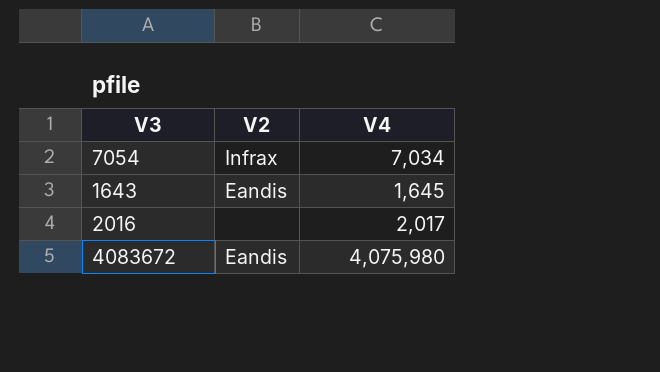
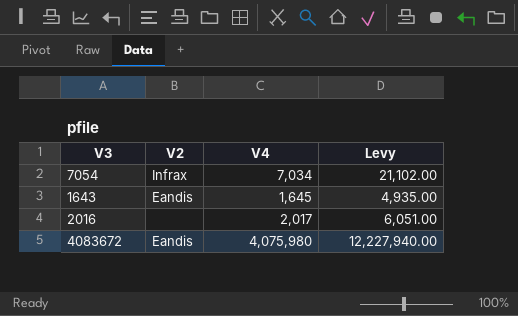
column Levy | formula: none -> [V4] * 3

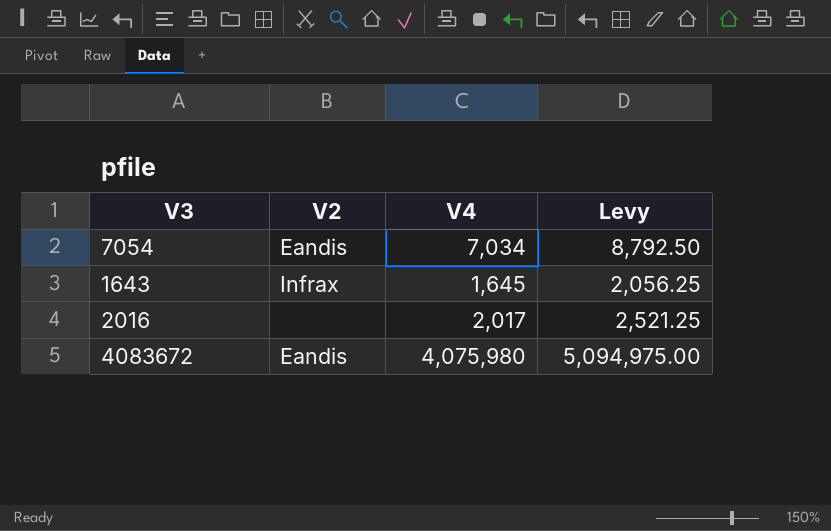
column Levy | formula: [V4] * 3 -> [V4] * 1.25
7054 | V2: Infrax -> Eandis
1643 | V2: Eandis -> Infrax

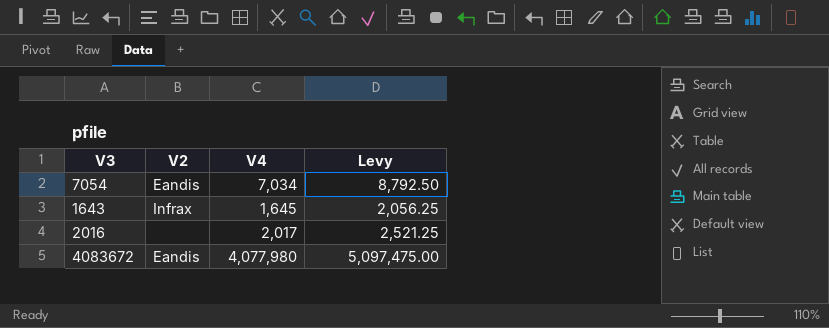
4083672 | V4: 4,075,980 -> 4,077,980
4083672 | Levy: 5,094,975.00 -> 5,097,475.00

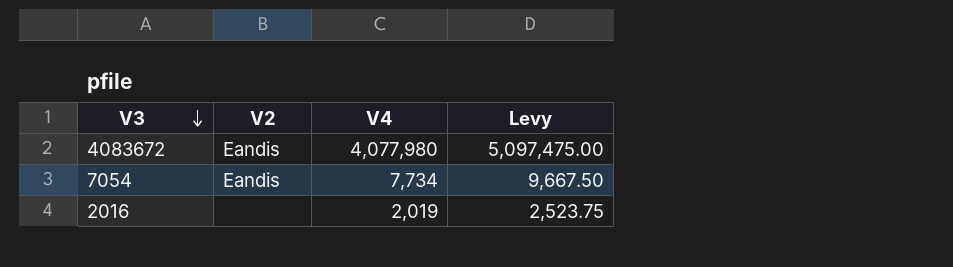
row order: none -> V3 descending
row 1643: Infrax | 1,645 | 2,056.25 -> none
7054 | V4: 7,034 -> 7,734
7054 | Levy: 8,792.50 -> 9,667.50
2016 | V4: 2,017 -> 2,019
2016 | Levy: 2,521.25 -> 2,523.75

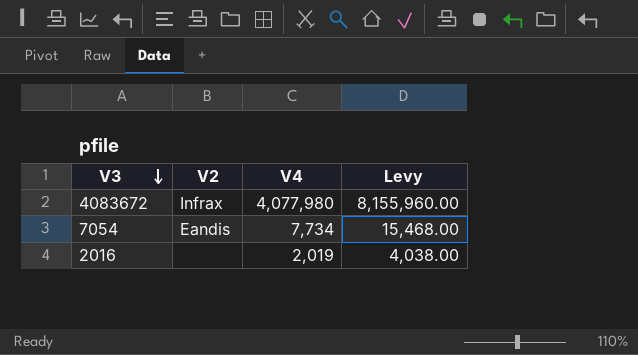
column Levy | formula: [V4] * 1.25 -> [V4] * 2
4083672 | V2: Eandis -> Infrax

